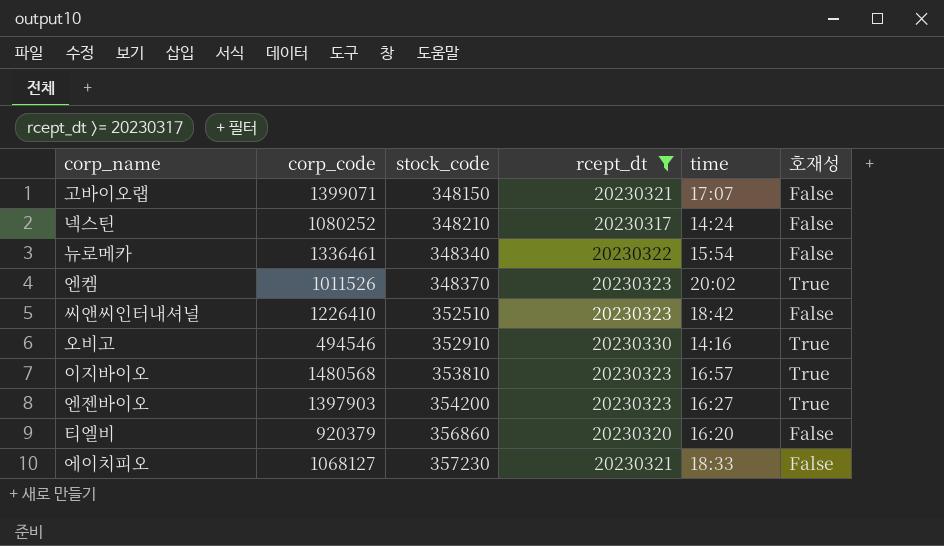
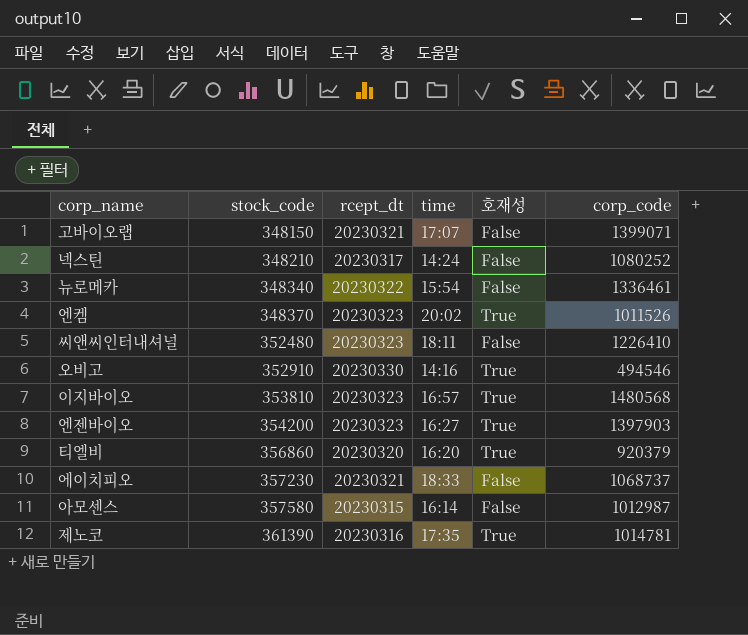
filter: rcept_dt >= 20230317 -> none
column corp_code | position: 2 -> 6
씨앤씨인터내셔널 | stock_code: 352510 -> 352480
씨앤씨인터내셔널 | time: 18:42 -> 18:11
티엘비 | 호재성: False -> True
에이치피오 | corp_code: 1068127 -> 1068737

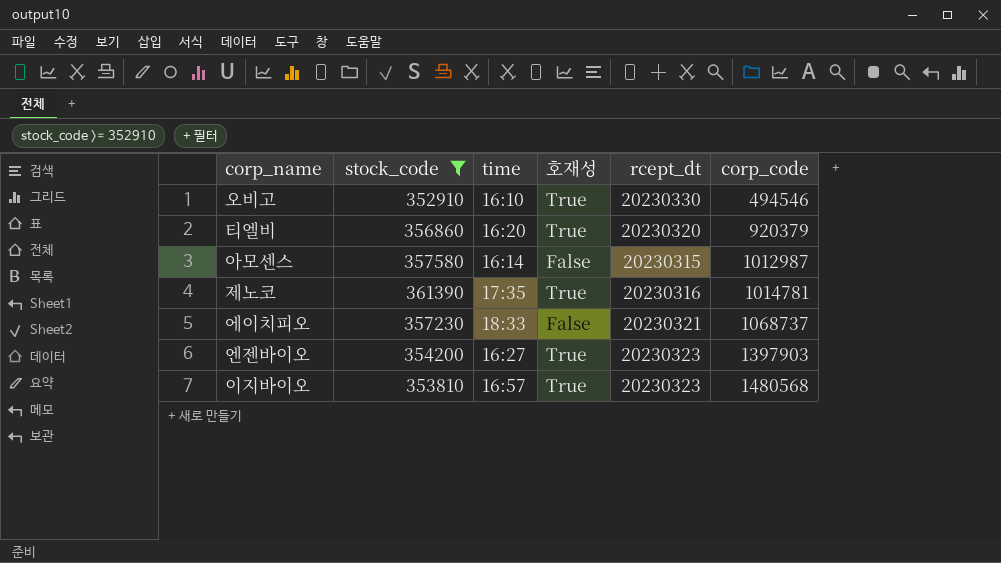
filter: none -> stock_code >= 352910
row order: stock_code ascending -> corp_code ascending
column rcept_dt | position: 3 -> 5
오비고 | time: 14:16 -> 16:10

